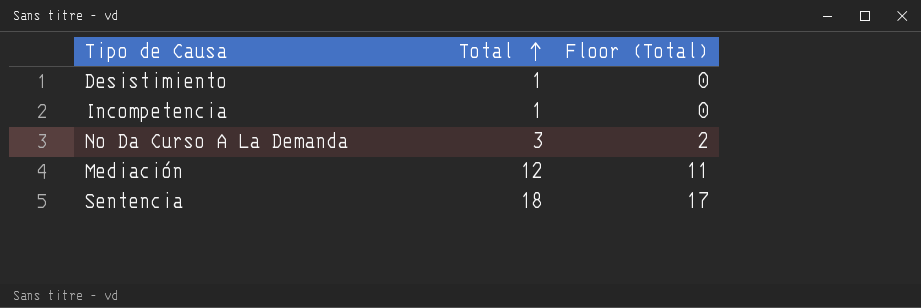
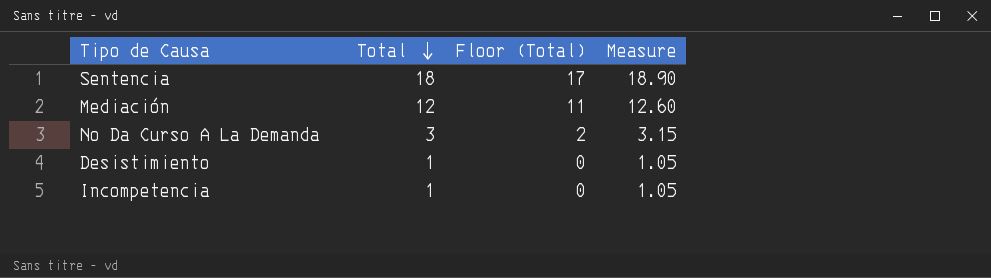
row order: Total ascending -> Total descending
column Measure | formula: none -> [Total] * 1.05

